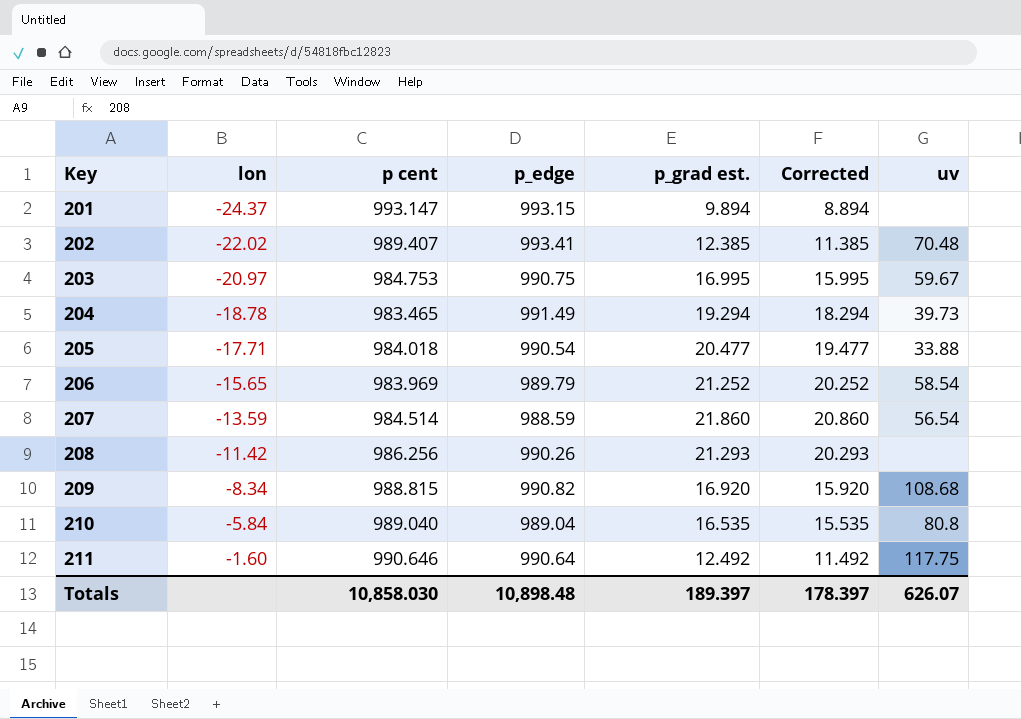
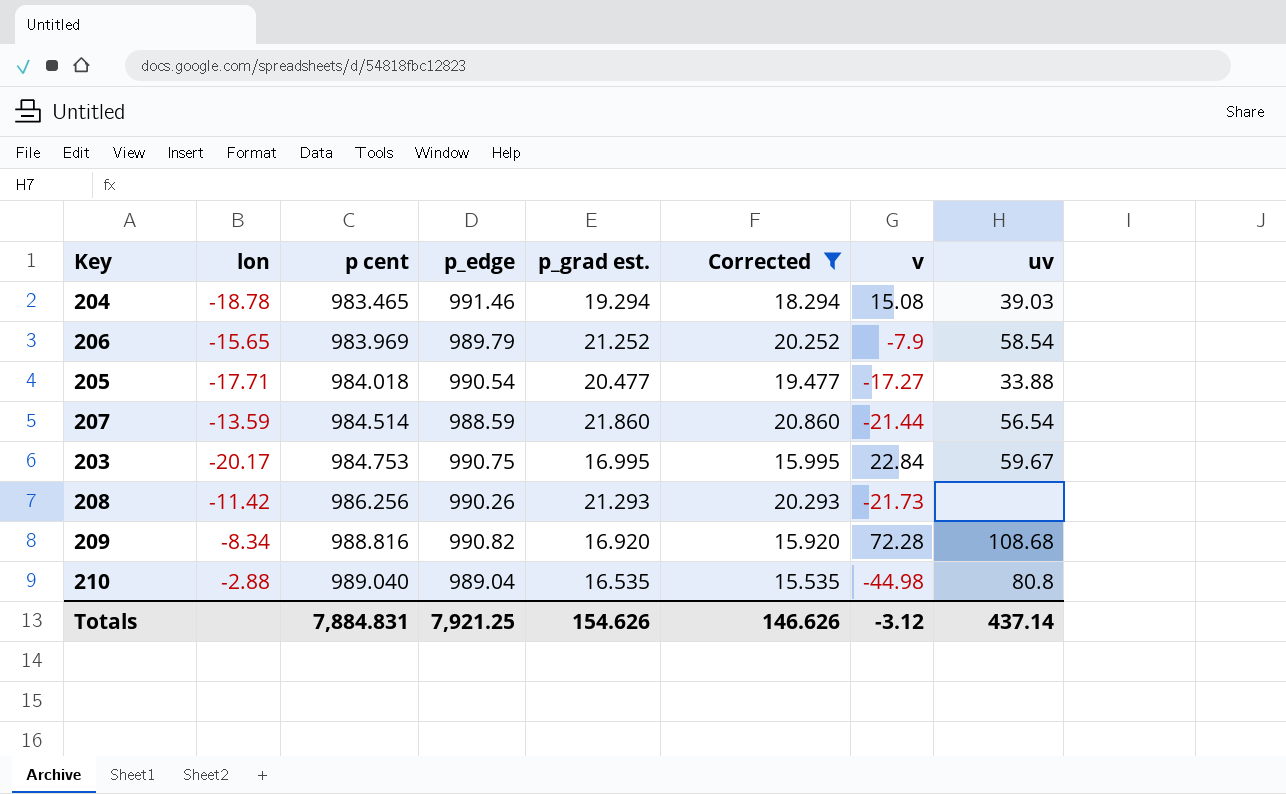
filter: none -> Corrected >= 15.535
row order: Key ascending -> p cent ascending
column v | position: none -> 7
204 | p_edge: 991.49 -> 991.46
204 | uv: 39.73 -> 39.03
203 | lon: -20.97 -> -20.17
209 | p cent: 988.815 -> 988.816
210 | lon: -5.84 -> -2.88
Totals | p cent: 10,858.030 -> 7,884.831
Totals | p_edge: 10,898.48 -> 7,921.25
Totals | p_grad est.: 189.397 -> 154.626
Totals | Corrected: 178.397 -> 146.626
Totals | uv: 626.07 -> 437.14

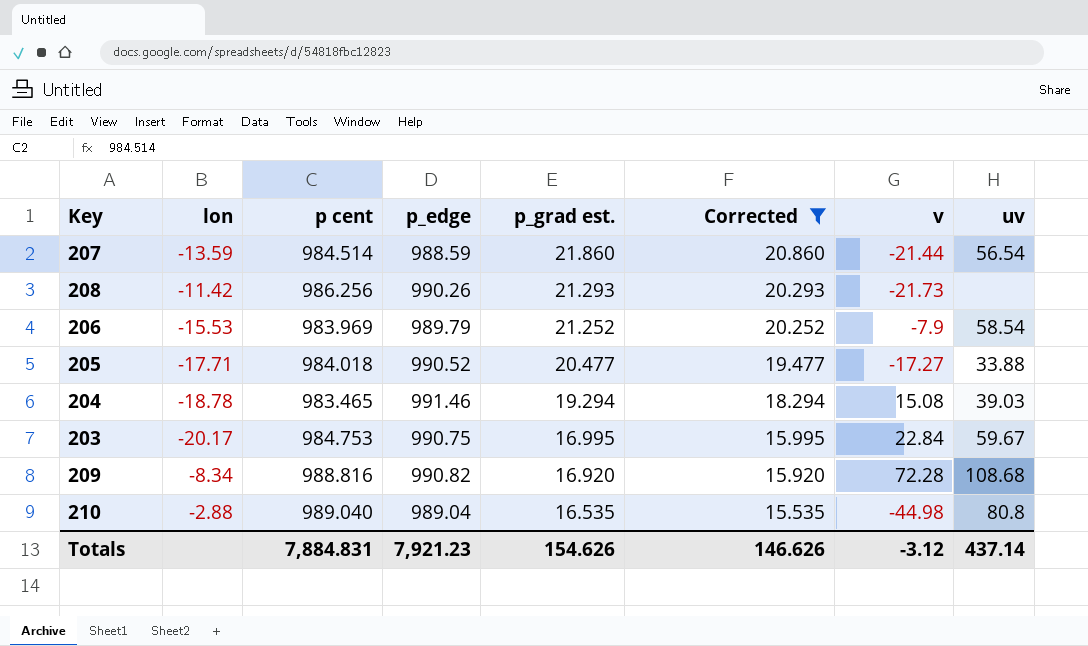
row order: p cent ascending -> p_grad est. descending
206 | lon: -15.65 -> -15.53
205 | p_edge: 990.54 -> 990.52
Totals | p_edge: 7,921.25 -> 7,921.23

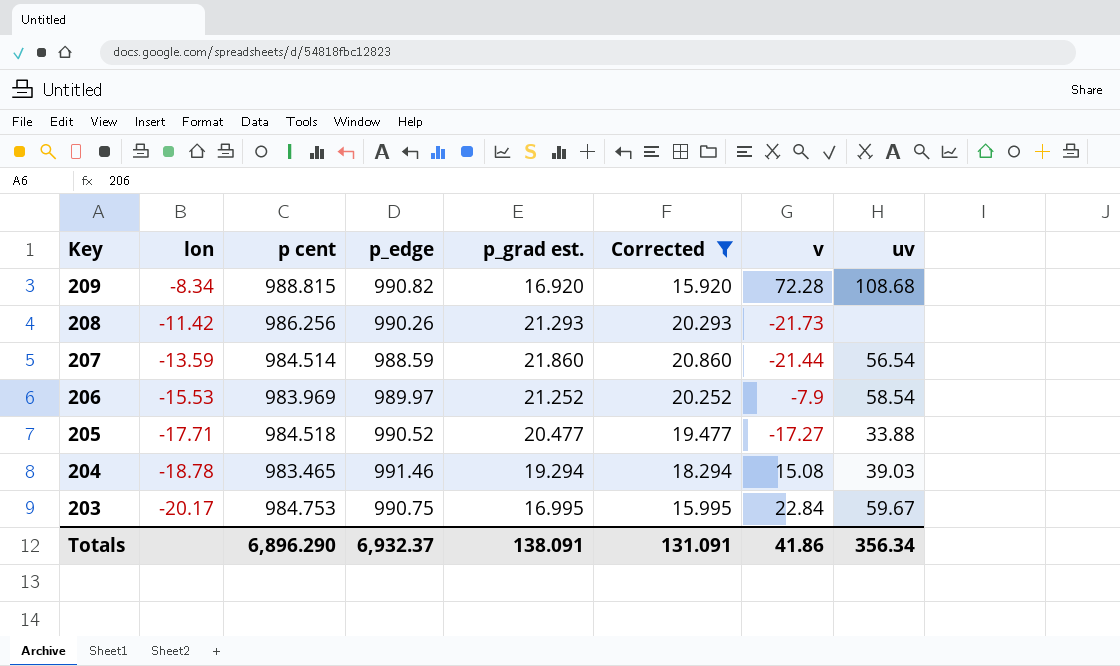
row order: p_grad est. descending -> Key descending
row 210: -2.88 | 989.040 | 989.04 | 16.535 | 15.535 | -44.98 | 80.8 -> none
209 | p cent: 988.816 -> 988.815
206 | p_edge: 989.79 -> 989.97
205 | p cent: 984.018 -> 984.518
Totals | p cent: 7,884.831 -> 6,896.290
Totals | p_edge: 7,921.23 -> 6,932.37
Totals | p_grad est.: 154.626 -> 138.091
Totals | Corrected: 146.626 -> 131.091
Totals | v: -3.12 -> 41.86
Totals | uv: 437.14 -> 356.34

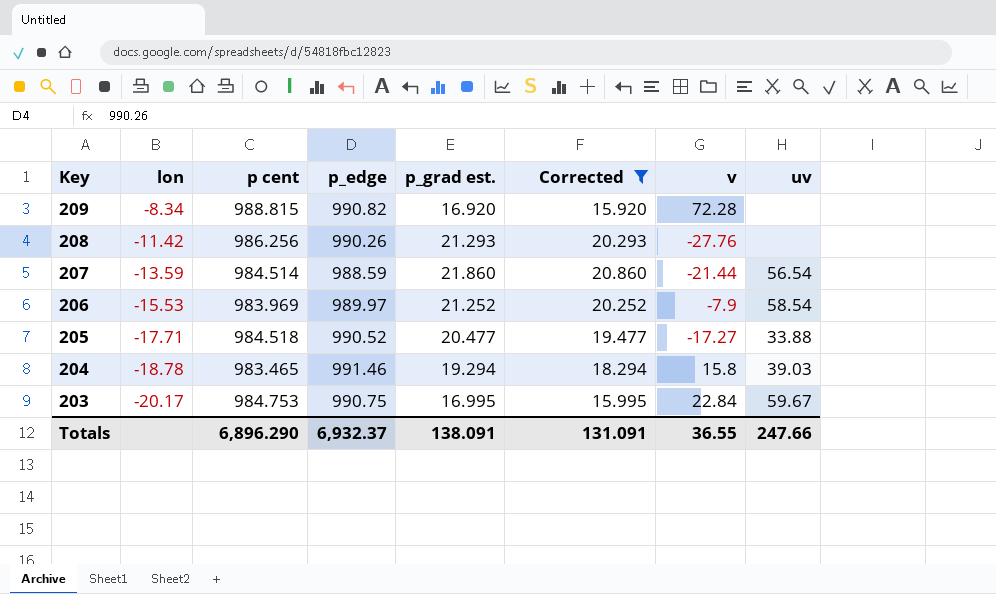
209 | uv: 108.68 -> none
208 | v: -21.73 -> -27.76
204 | v: 15.08 -> 15.8
Totals | v: 41.86 -> 36.55
Totals | uv: 356.34 -> 247.66

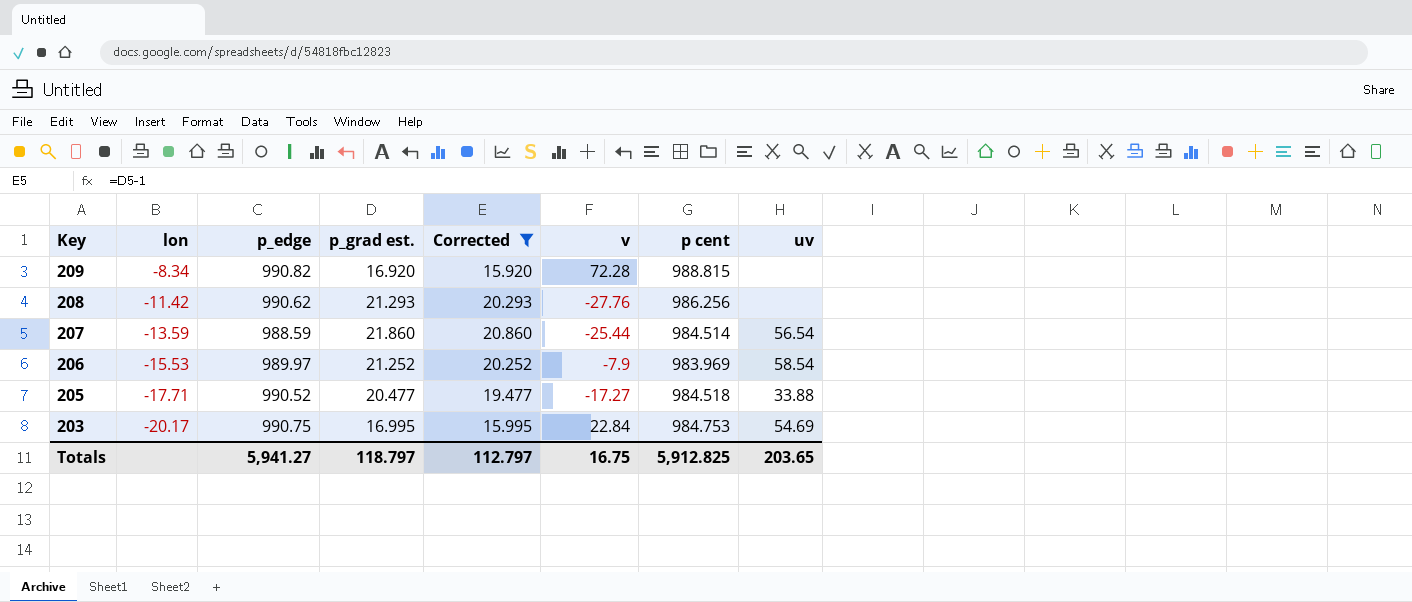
column p cent | position: 3 -> 7
row 204: -18.78 | 983.465 | 991.46 | 19.294 | 18.294 | 15.8 | 39.03 -> none
208 | p_edge: 990.26 -> 990.62
207 | v: -21.44 -> -25.44
203 | uv: 59.67 -> 54.69
Totals | p_edge: 6,932.37 -> 5,941.27
Totals | p_grad est.: 138.091 -> 118.797
Totals | Corrected: 131.091 -> 112.797
Totals | v: 36.55 -> 16.75
Totals | p cent: 6,896.290 -> 5,912.825
Totals | uv: 247.66 -> 203.65

